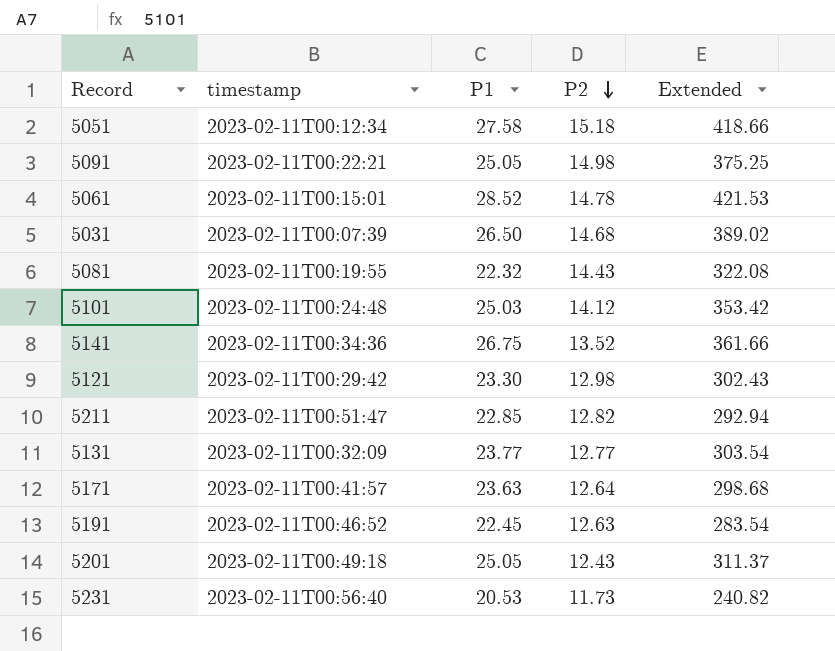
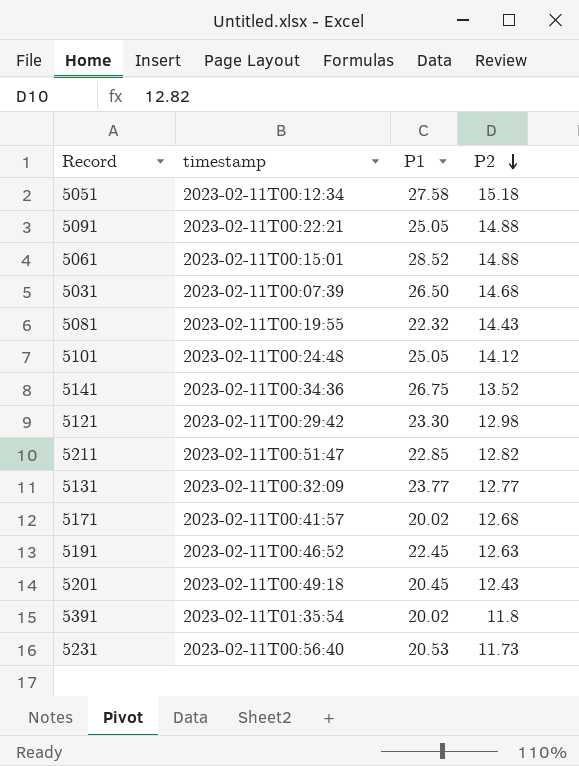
column Extended | formula: [P1] * [P2] -> none
5091 | P2: 14.98 -> 14.88
5061 | P2: 14.78 -> 14.88
5101 | P1: 25.03 -> 25.05
5171 | P1: 23.63 -> 20.02
5171 | P2: 12.64 -> 12.68
5201 | P1: 25.05 -> 20.45
row 5391: none -> 2023-02-11T01:35:54 | 20.02 | 11.8

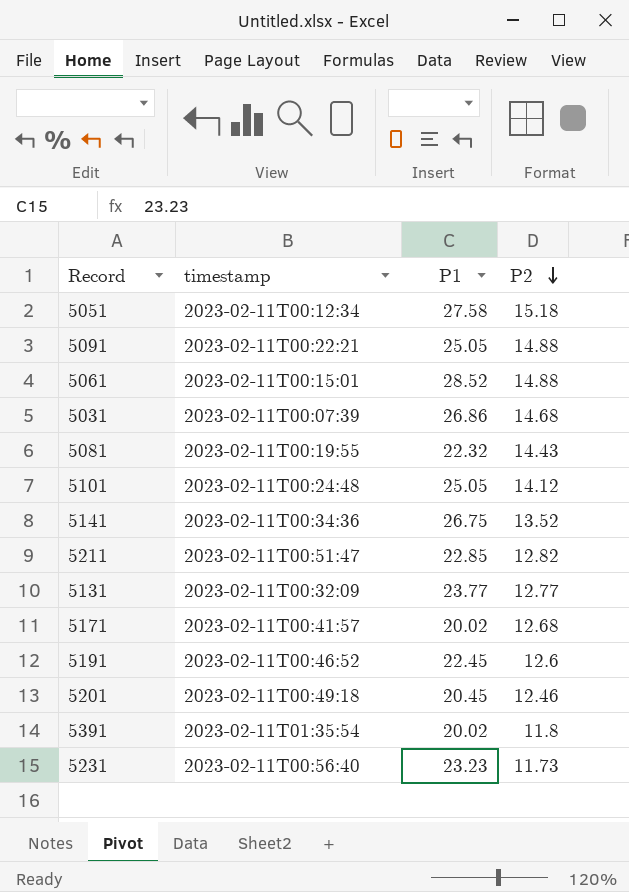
row 5121: 2023-02-11T00:29:42 | 23.30 | 12.98 -> none
5031 | P1: 26.50 -> 26.86
5191 | P2: 12.63 -> 12.6
5201 | P2: 12.43 -> 12.46
5231 | P1: 20.53 -> 23.23

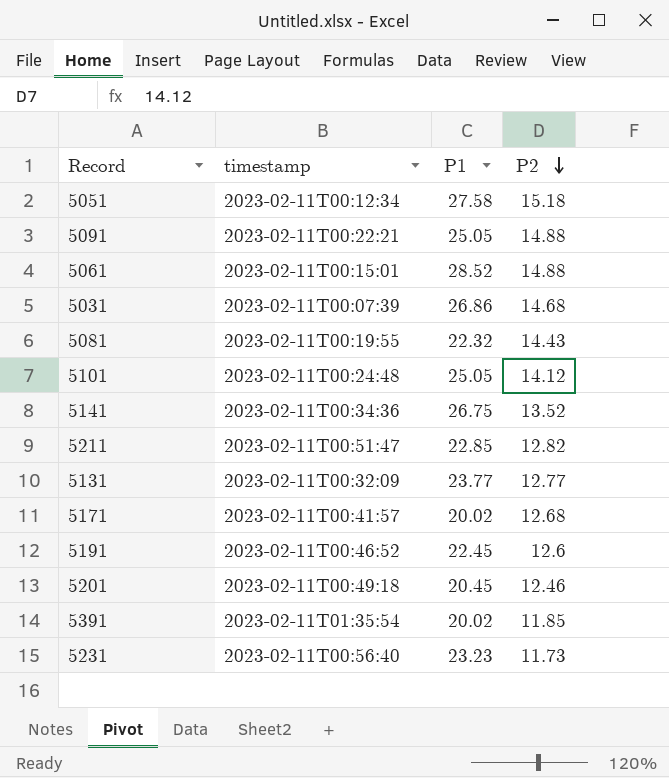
5391 | P2: 11.8 -> 11.85

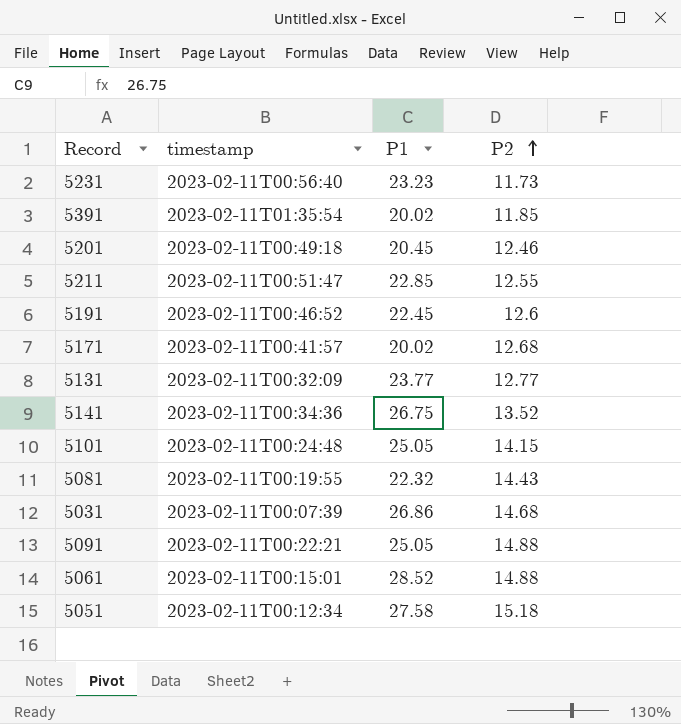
row order: P2 descending -> P2 ascending
5211 | P2: 12.82 -> 12.55
5101 | P2: 14.12 -> 14.15

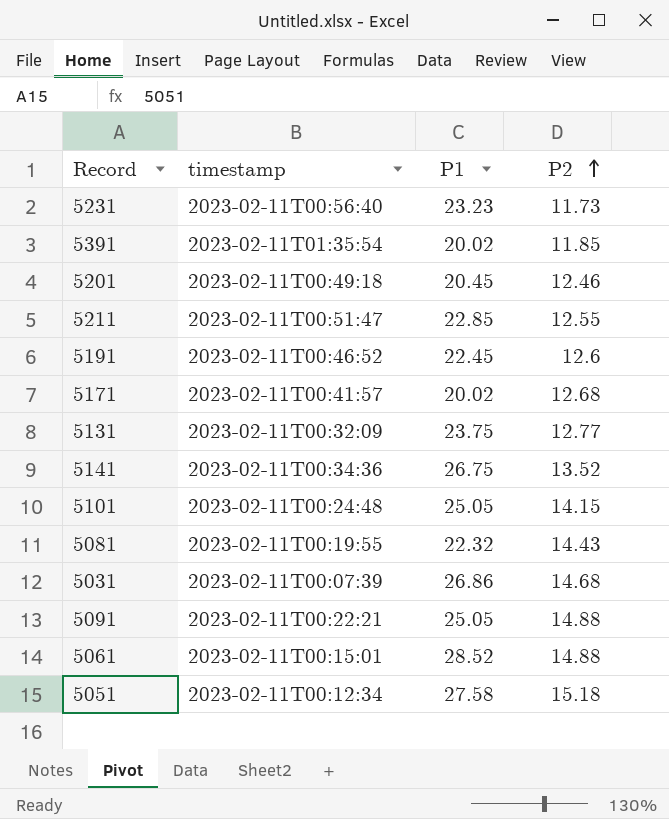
5131 | P1: 23.77 -> 23.75

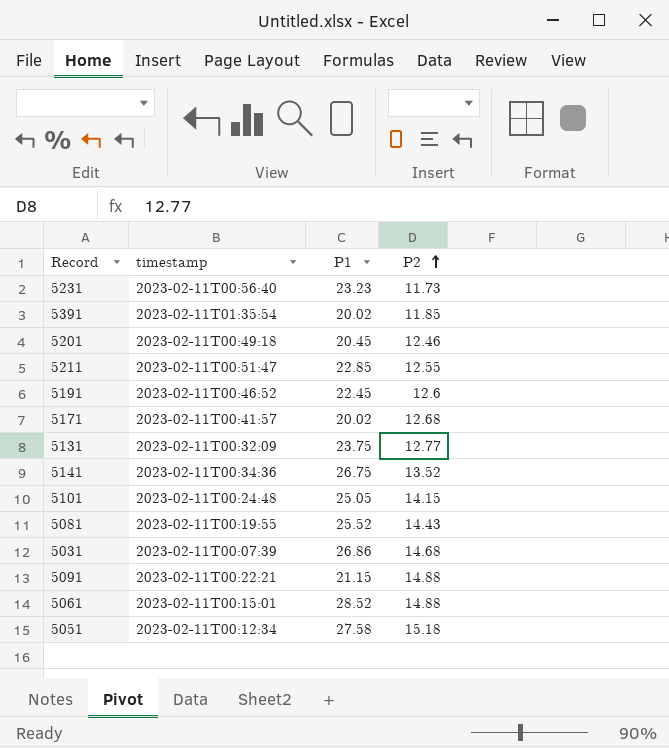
5081 | P1: 22.32 -> 25.52
5091 | P1: 25.05 -> 21.15

